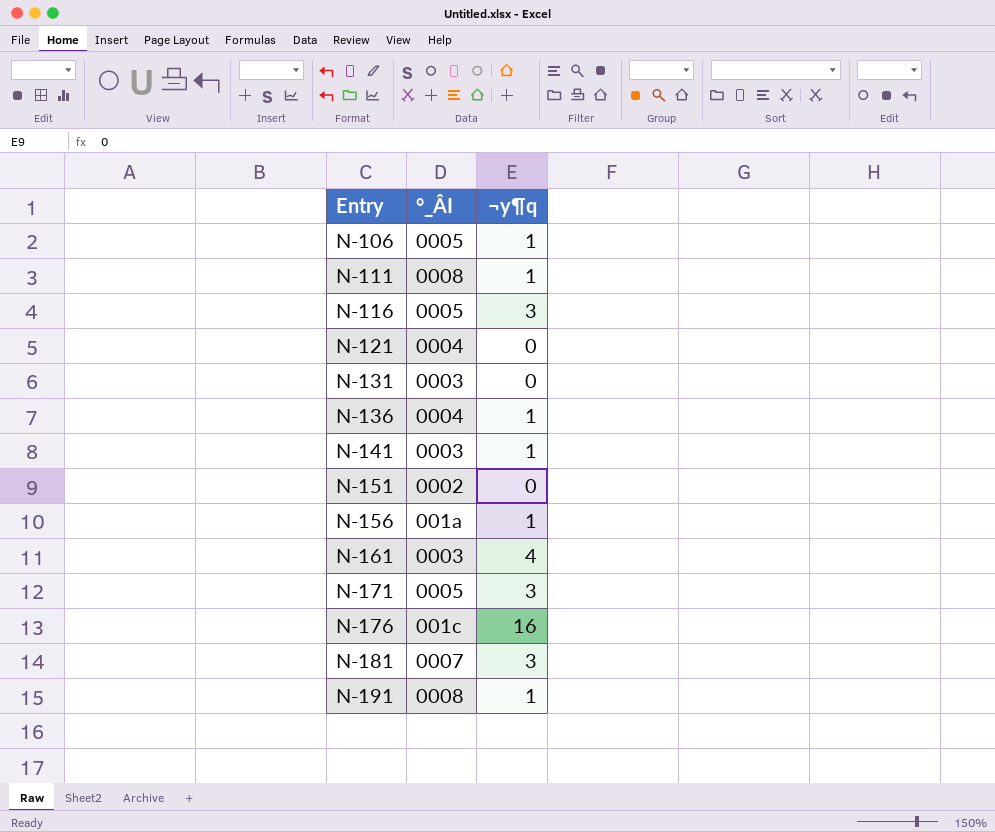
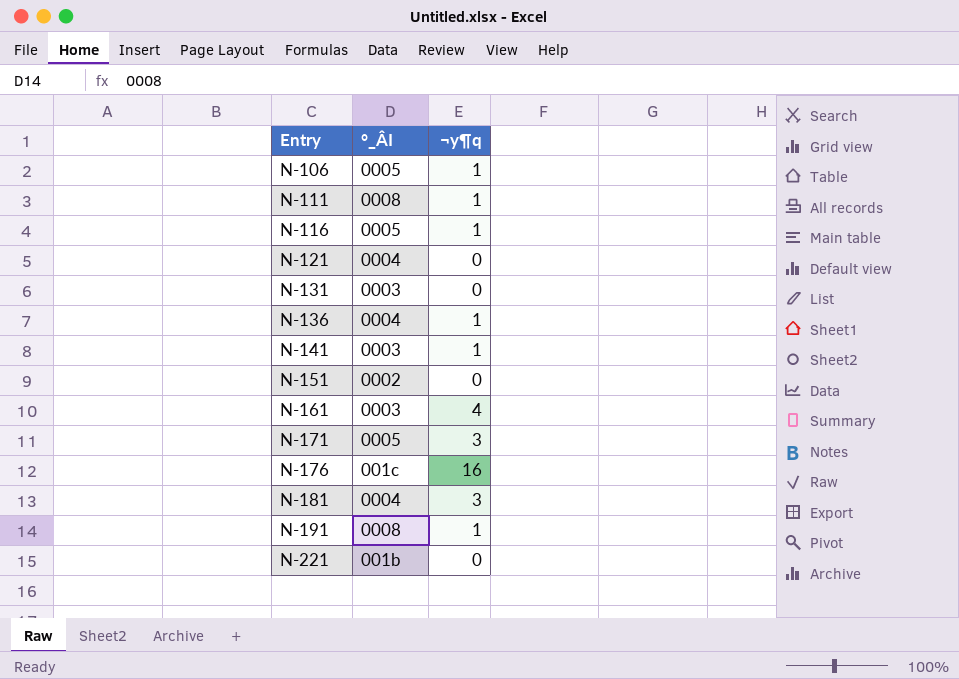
row N-156: 001a | 1 -> none
N-116 | ¬y¶q: 3 -> 1
N-181 | °_ÂI: 0007 -> 0004
row N-221: none -> 001b | 0

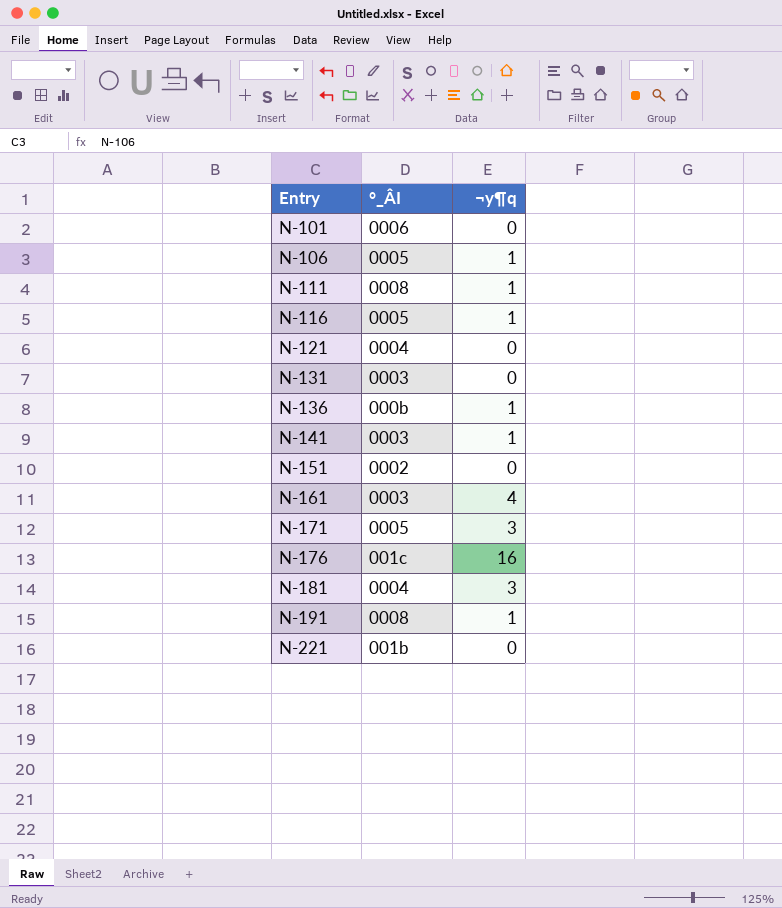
row N-101: none -> 0006 | 0
N-136 | °_ÂI: 0004 -> 000b

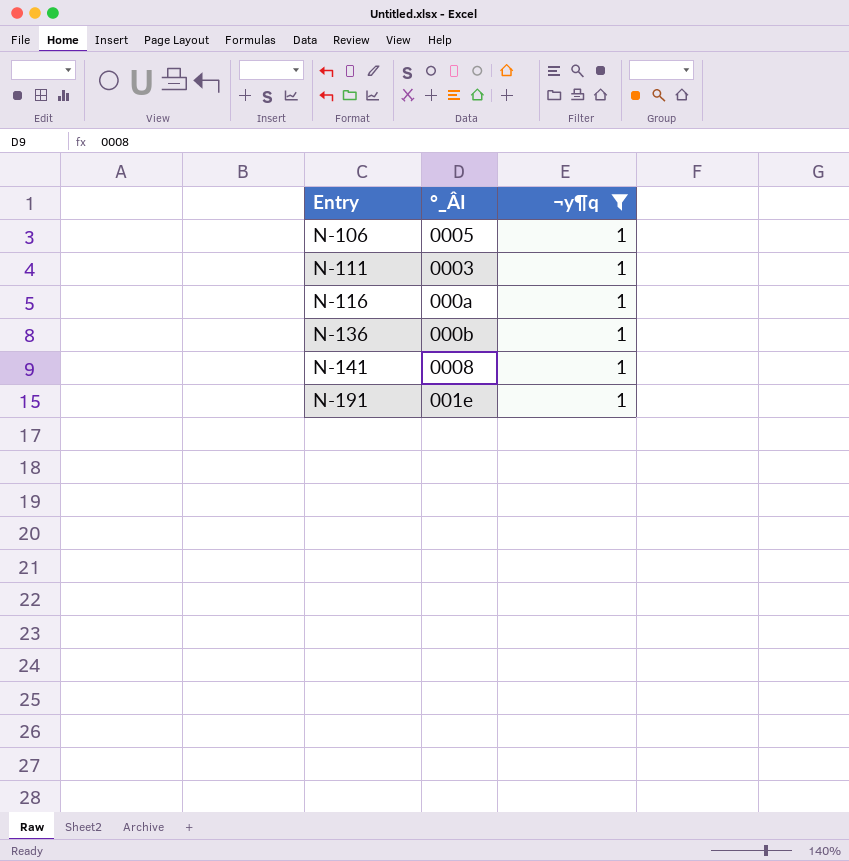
filter: none -> ¬y¶q = 1
N-111 | °_ÂI: 0008 -> 0003
N-116 | °_ÂI: 0005 -> 000a
N-141 | °_ÂI: 0003 -> 0008
N-191 | °_ÂI: 0008 -> 001e

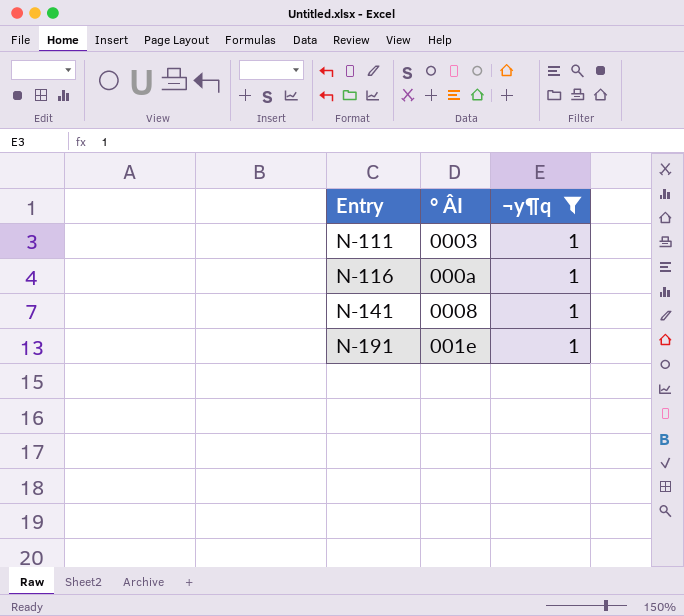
column name: °_ÂI -> ° ÂI
row N-106: 0005 | 1 -> none
row N-136: 000b | 1 -> none

